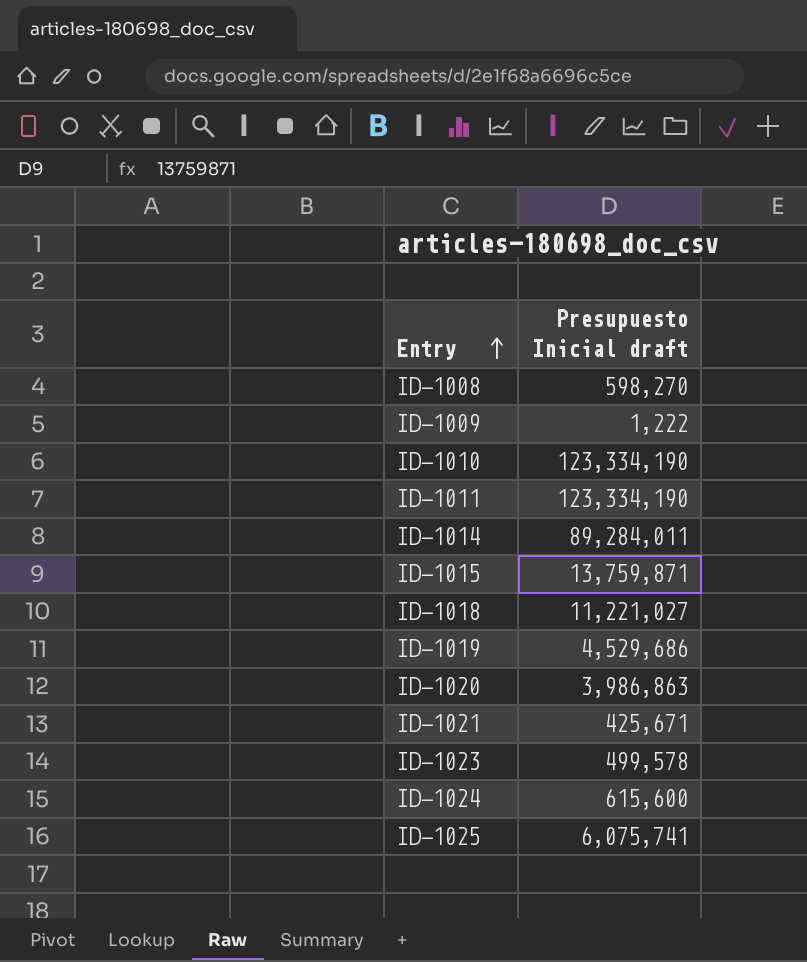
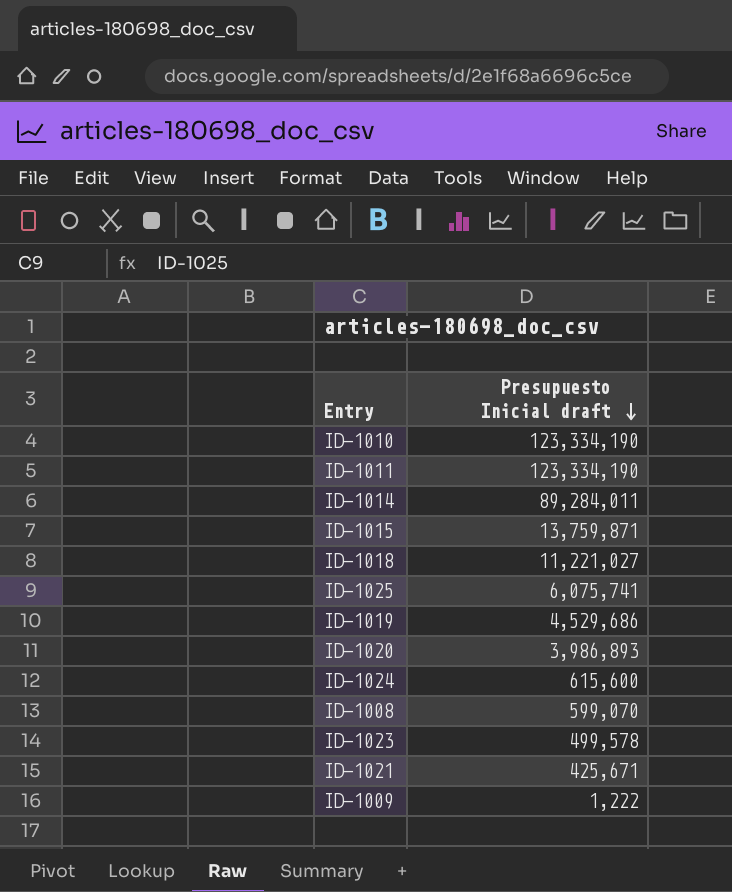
row order: Entry ascending -> Presupuesto Inicial draft descending
ID-1020 | Presupuesto Inicial draft: 3,986,863 -> 3,986,893
ID-1008 | Presupuesto Inicial draft: 598,270 -> 599,070

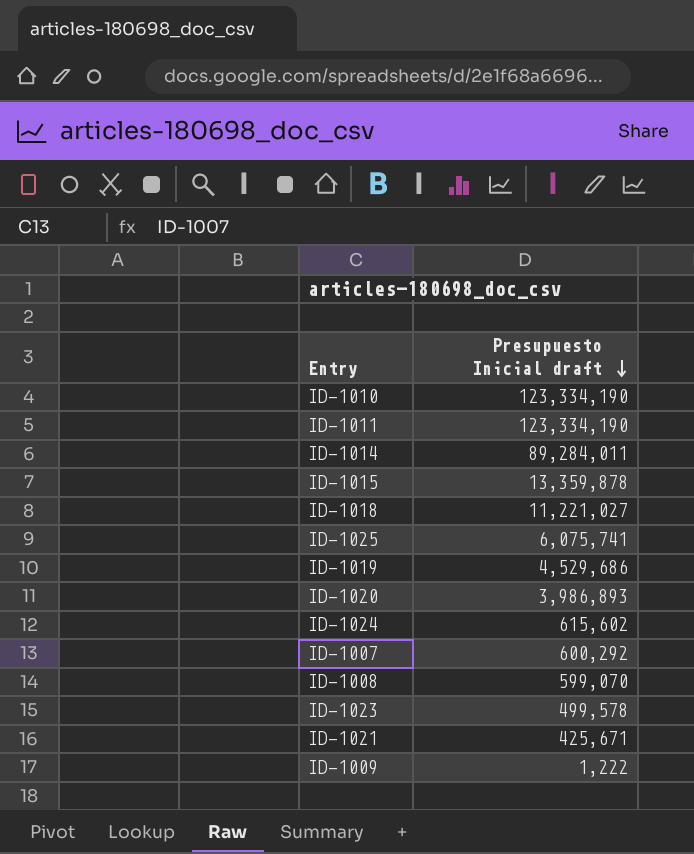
ID-1015 | Presupuesto Inicial draft: 13,759,871 -> 13,359,878
ID-1024 | Presupuesto Inicial draft: 615,600 -> 615,602
row ID-1007: none -> 600,292

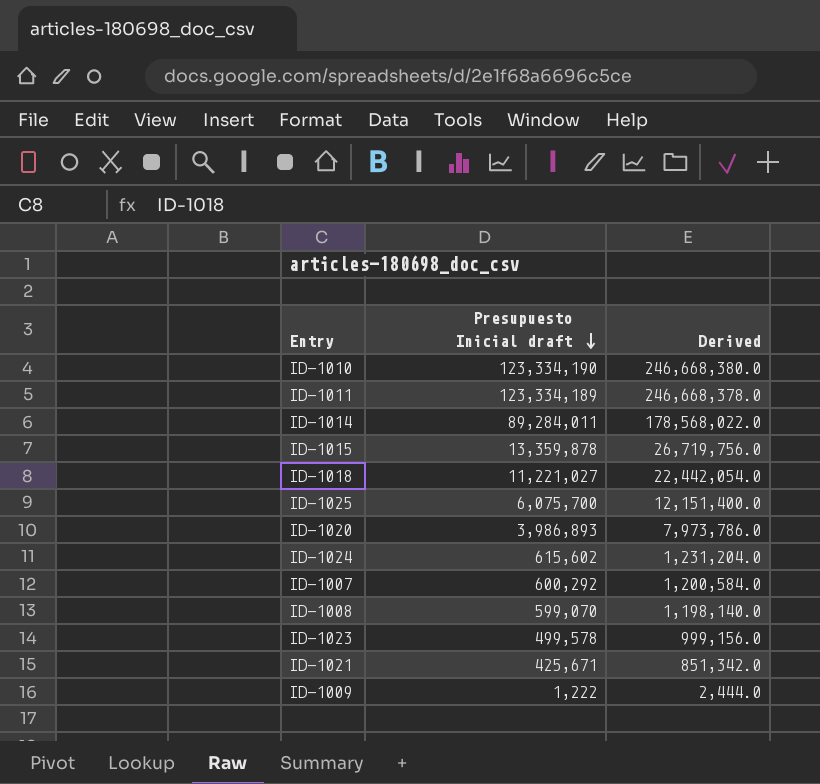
column Derived | formula: none -> [Presupuesto Inicial draft] * 2
row ID-1019: 4,529,686 -> none
ID-1011 | Presupuesto Inicial draft: 123,334,190 -> 123,334,189
ID-1025 | Presupuesto Inicial draft: 6,075,741 -> 6,075,700

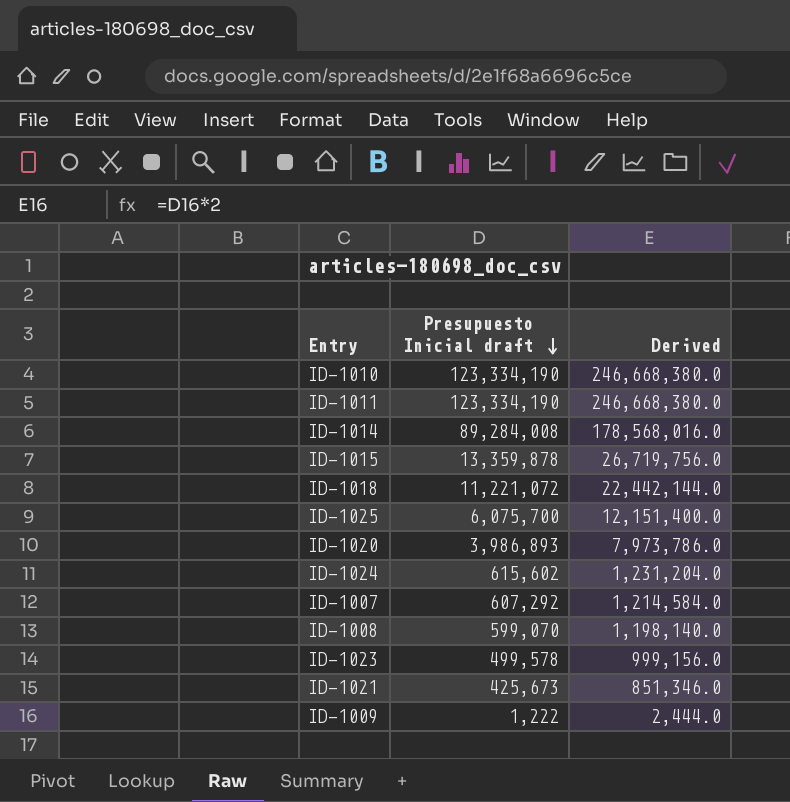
ID-1011 | Presupuesto Inicial draft: 123,334,189 -> 123,334,190
ID-1011 | Derived: 246,668,378.0 -> 246,668,380.0
ID-1014 | Presupuesto Inicial draft: 89,284,011 -> 89,284,008
ID-1014 | Derived: 178,568,022.0 -> 178,568,016.0
ID-1018 | Presupuesto Inicial draft: 11,221,027 -> 11,221,072
ID-1018 | Derived: 22,442,054.0 -> 22,442,144.0
ID-1007 | Presupuesto Inicial draft: 600,292 -> 607,292
ID-1007 | Derived: 1,200,584.0 -> 1,214,584.0
ID-1021 | Presupuesto Inicial draft: 425,671 -> 425,673
ID-1021 | Derived: 851,342.0 -> 851,346.0

